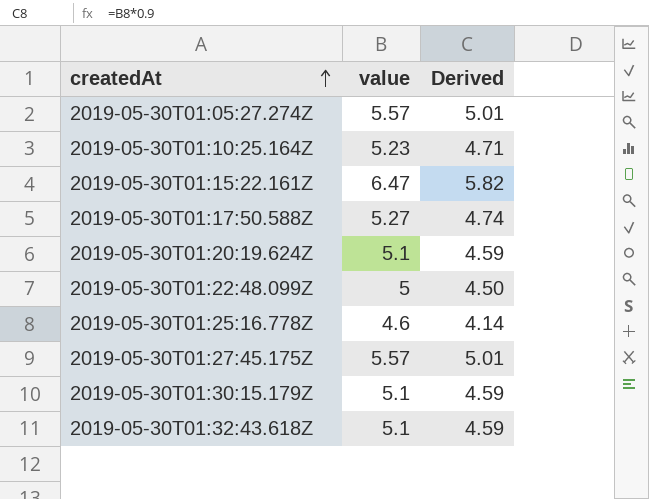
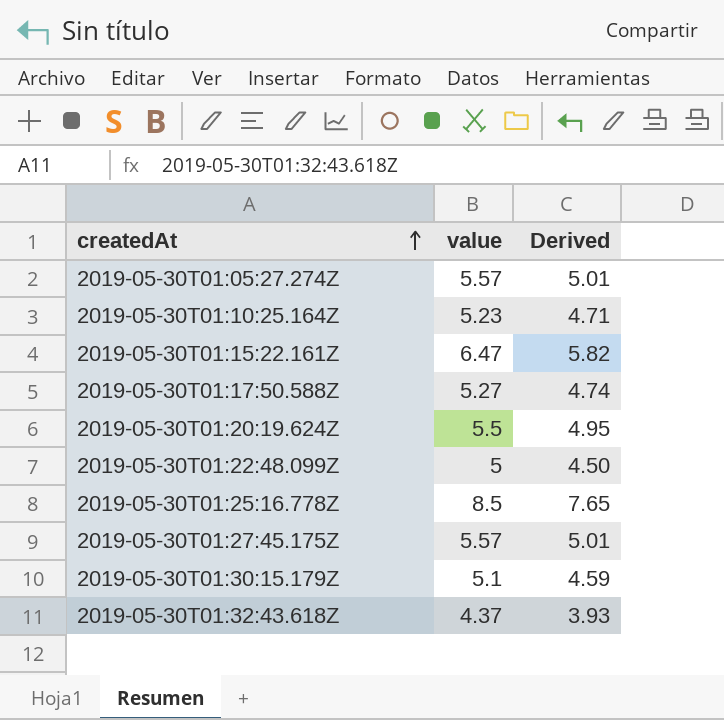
2019-05-30T01:20:19.624Z | value: 5.1 -> 5.5
2019-05-30T01:20:19.624Z | Derived: 4.59 -> 4.95
2019-05-30T01:25:16.778Z | value: 4.6 -> 8.5
2019-05-30T01:25:16.778Z | Derived: 4.14 -> 7.65
2019-05-30T01:32:43.618Z | value: 5.1 -> 4.37
2019-05-30T01:32:43.618Z | Derived: 4.59 -> 3.93

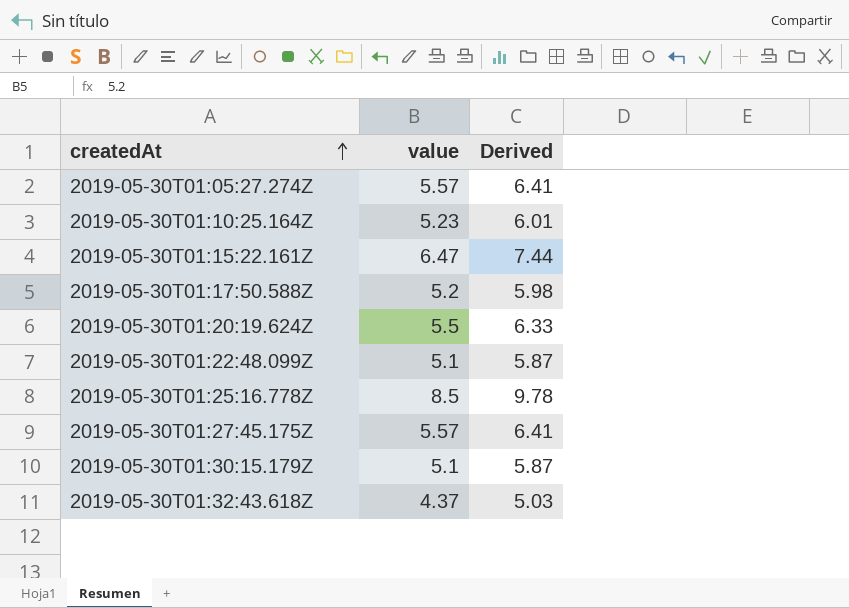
column Derived | formula: [value] * 0.9 -> [value] * 1.15
2019-05-30T01:17:50.588Z | value: 5.27 -> 5.2
2019-05-30T01:22:48.099Z | value: 5 -> 5.1

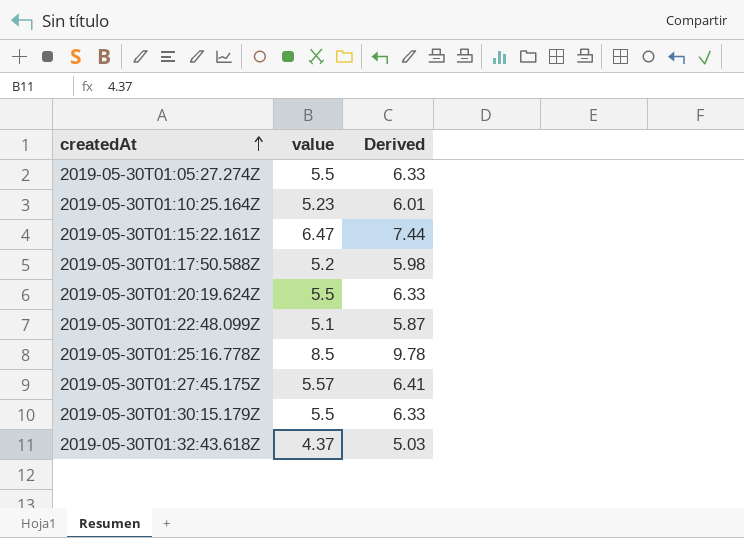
2019-05-30T01:05:27.274Z | value: 5.57 -> 5.5
2019-05-30T01:05:27.274Z | Derived: 6.41 -> 6.33
2019-05-30T01:30:15.179Z | value: 5.1 -> 5.5
2019-05-30T01:30:15.179Z | Derived: 5.87 -> 6.33

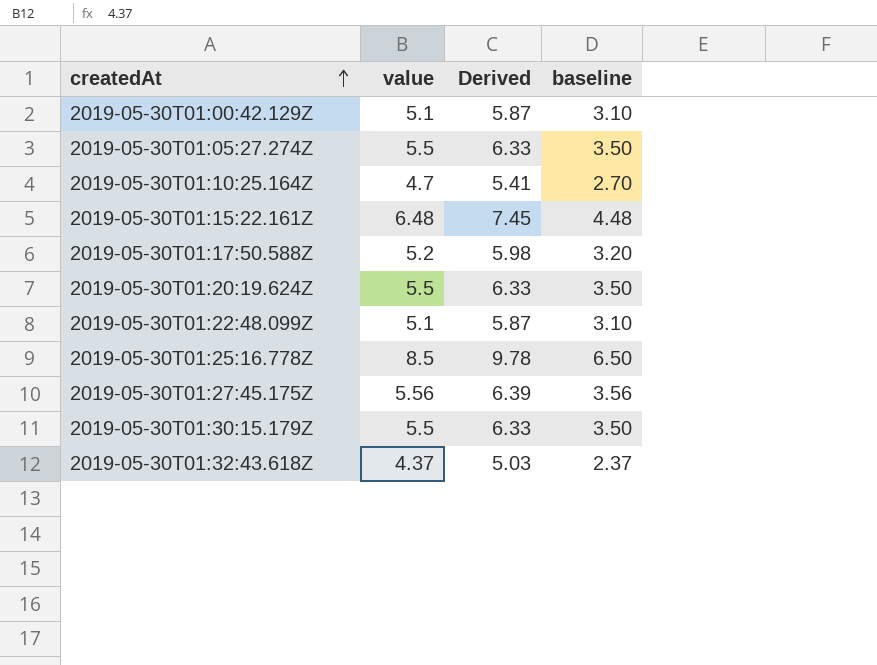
column baseline | formula: none -> [value] - 2
row 2019-05-30T01:00:42.129Z: none -> 5.1 | 5.87 | 3.10
2019-05-30T01:10:25.164Z | value: 5.23 -> 4.7
2019-05-30T01:10:25.164Z | Derived: 6.01 -> 5.41
2019-05-30T01:15:22.161Z | value: 6.47 -> 6.48
2019-05-30T01:15:22.161Z | Derived: 7.44 -> 7.45
2019-05-30T01:27:45.175Z | value: 5.57 -> 5.56
2019-05-30T01:27:45.175Z | Derived: 6.41 -> 6.39

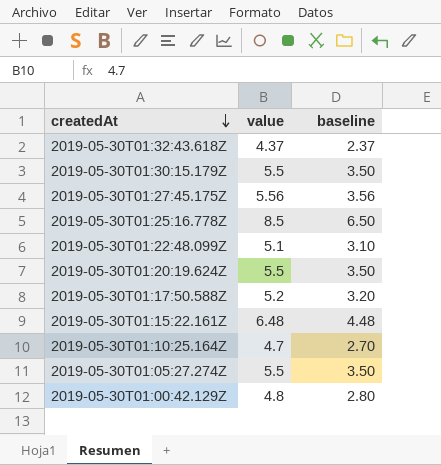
row order: createdAt ascending -> createdAt descending
column Derived | formula: [value] * 1.15 -> none
2019-05-30T01:00:42.129Z | value: 5.1 -> 4.8
2019-05-30T01:00:42.129Z | baseline: 3.10 -> 2.80

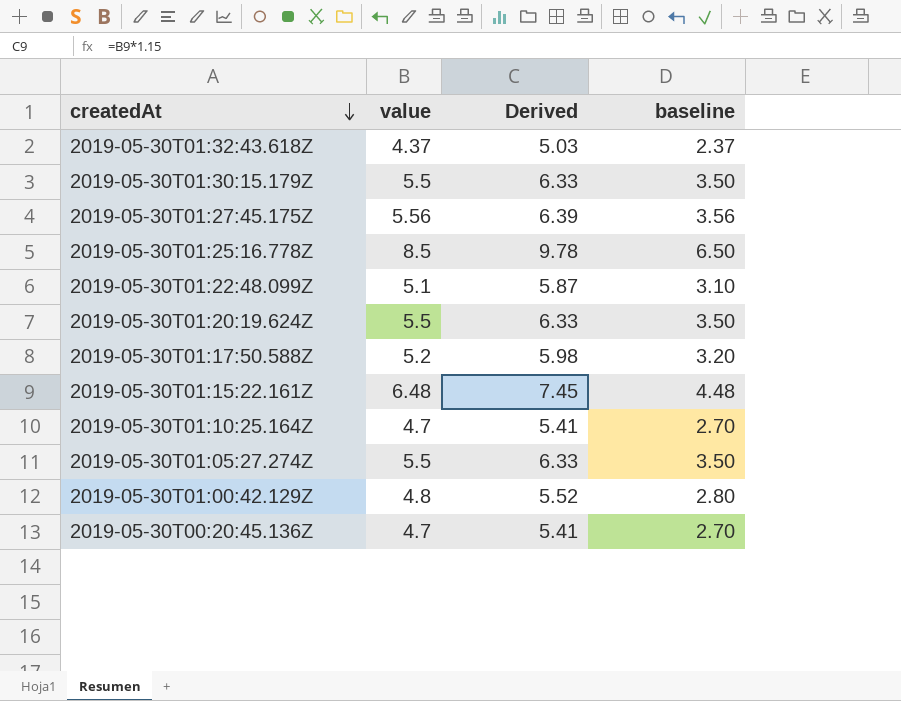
column Derived | formula: none -> [value] * 1.15
row 2019-05-30T00:20:45.136Z: none -> 4.7 | 5.41 | 2.70

